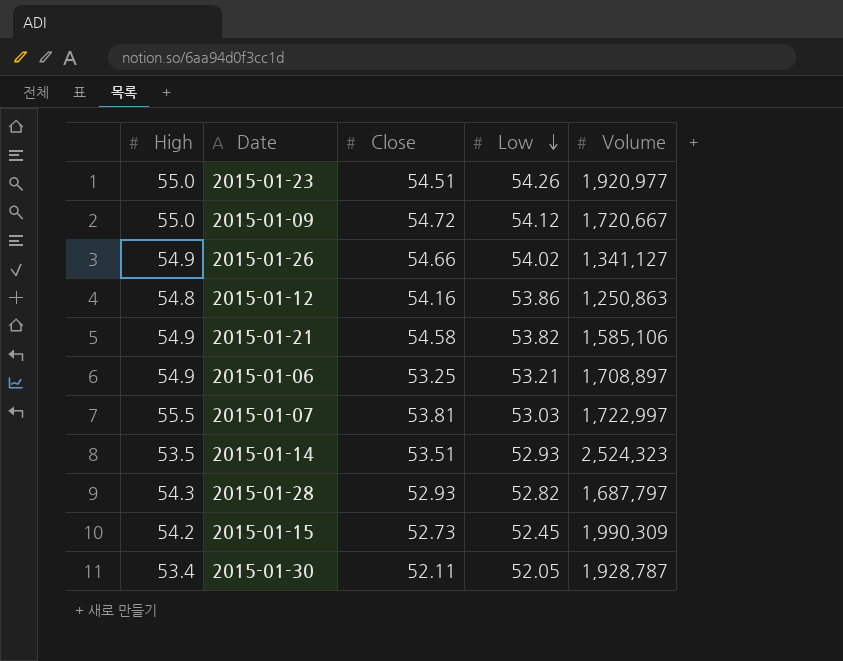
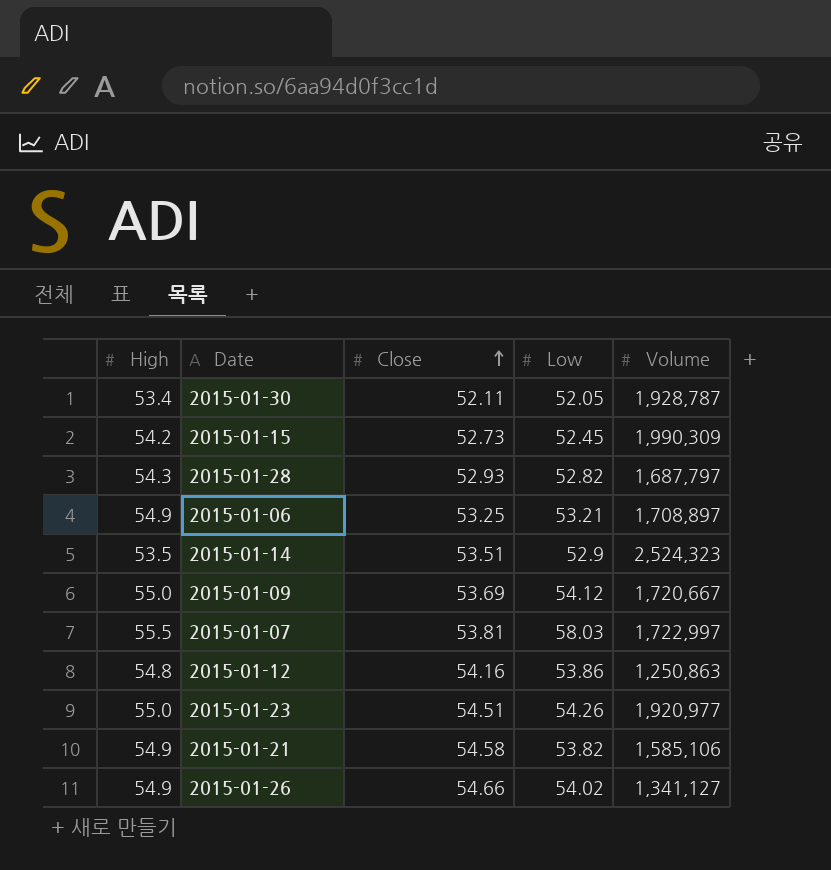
row order: Low descending -> Close ascending
2015-01-14 | Low: 52.93 -> 52.9
2015-01-09 | Close: 54.72 -> 53.69
2015-01-07 | Low: 53.03 -> 58.03

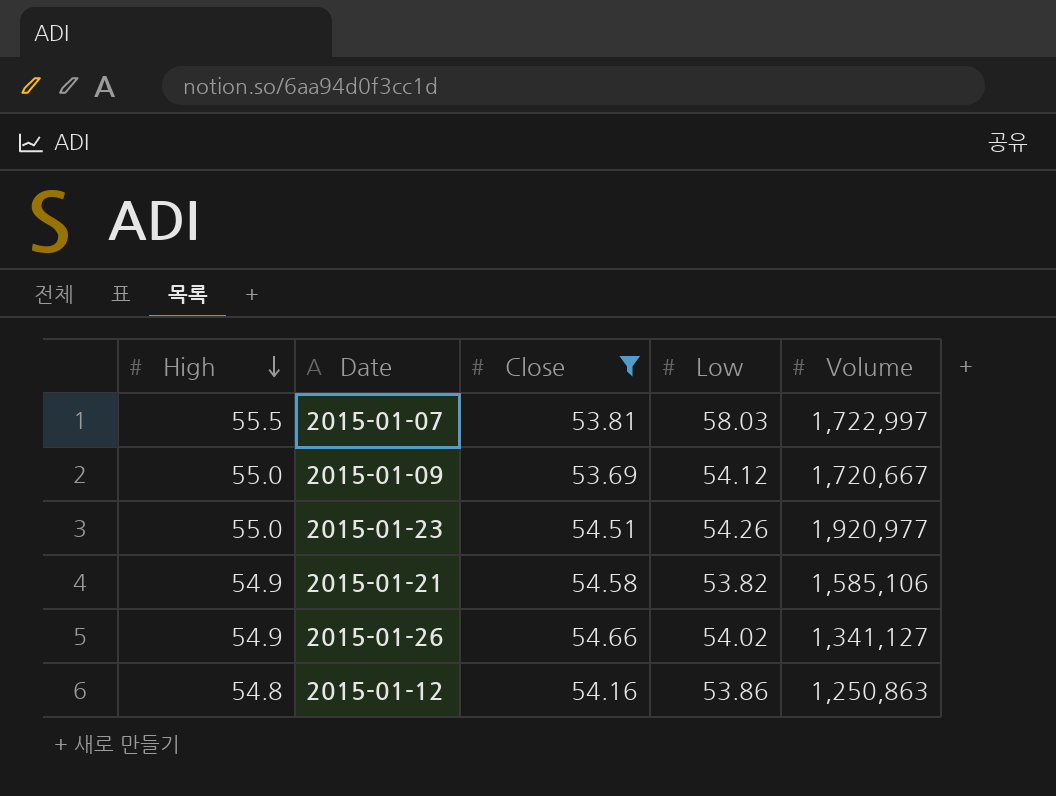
filter: none -> Close >= 53.69
row order: Close ascending -> High descending

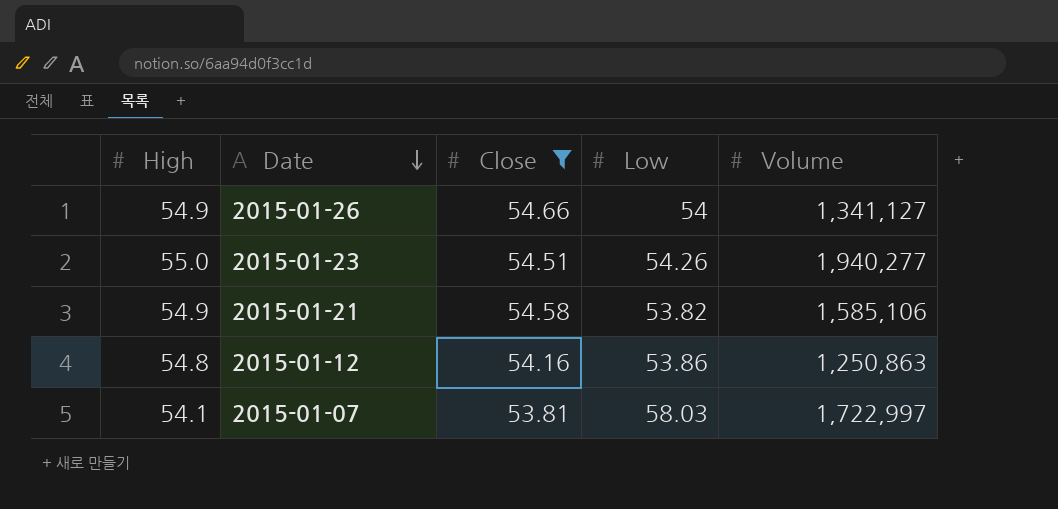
row order: High descending -> Date descending
row 2015-01-09: 55.0 | 53.69 | 54.12 | 1,720,667 -> none
2015-01-26 | Low: 54.02 -> 54
2015-01-23 | Volume: 1,920,977 -> 1,940,277
2015-01-07 | High: 55.5 -> 54.1

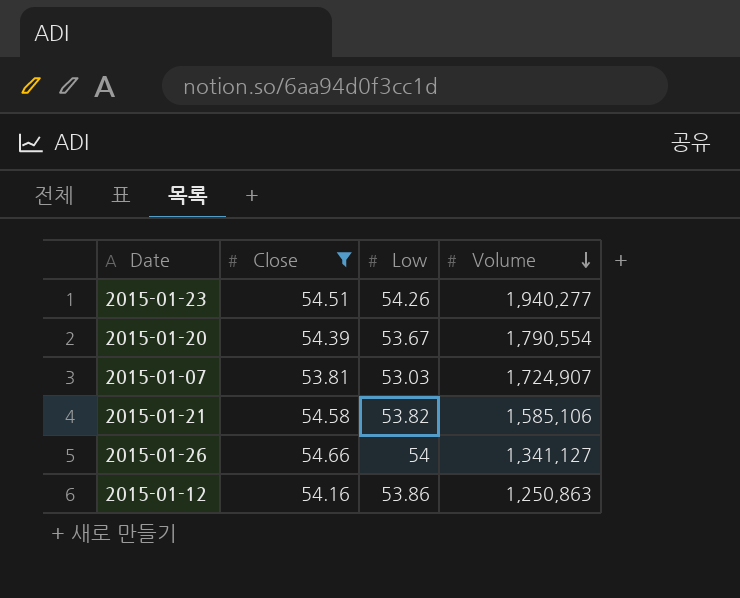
row order: Date descending -> Volume descending
column High | position: 1 -> none
row 2015-01-20: none -> 54.39 | 53.67 | 1,790,554
2015-01-07 | Low: 58.03 -> 53.03
2015-01-07 | Volume: 1,722,997 -> 1,724,907

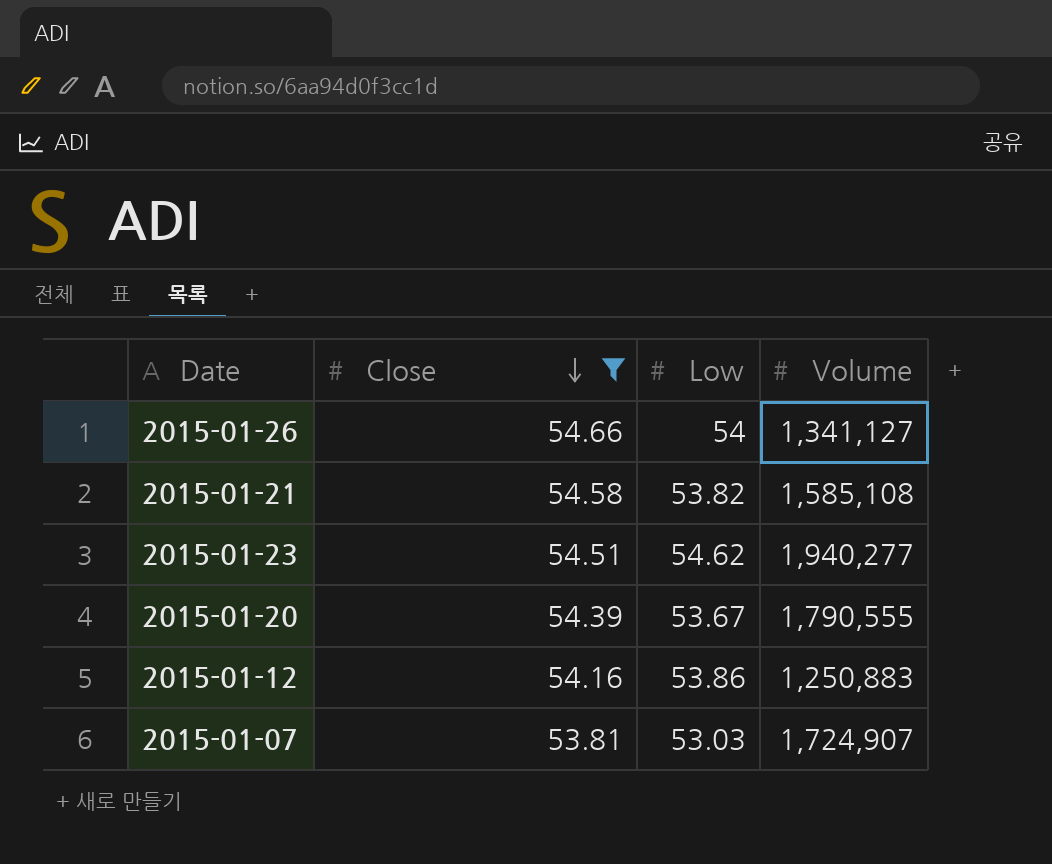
row order: Volume descending -> Close descending
2015-01-21 | Volume: 1,585,106 -> 1,585,108
2015-01-23 | Low: 54.26 -> 54.62
2015-01-20 | Volume: 1,790,554 -> 1,790,555
2015-01-12 | Volume: 1,250,863 -> 1,250,883

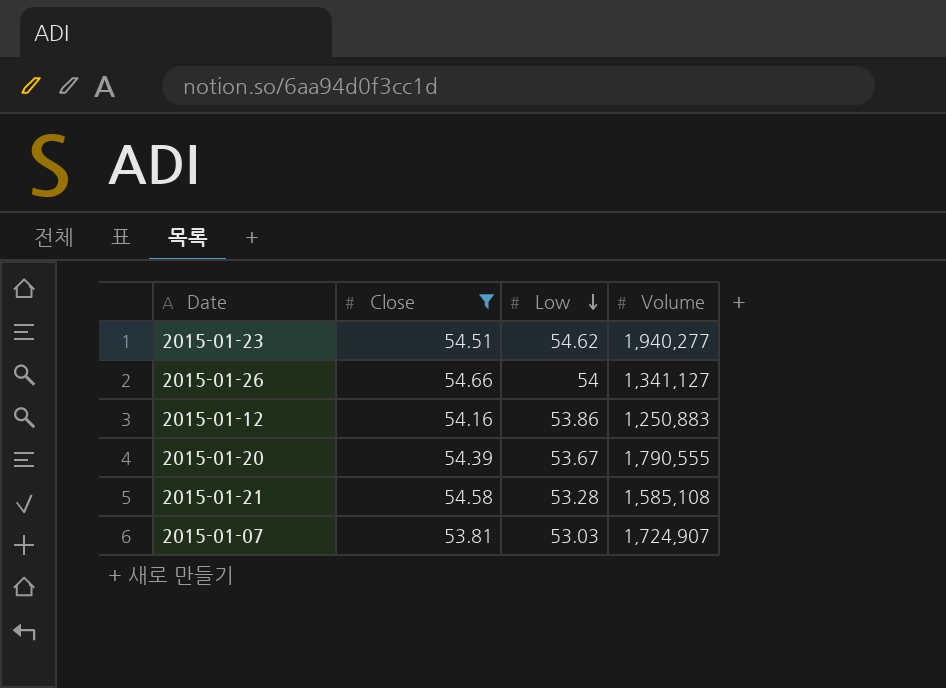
row order: Close descending -> Low descending
2015-01-21 | Low: 53.82 -> 53.28

